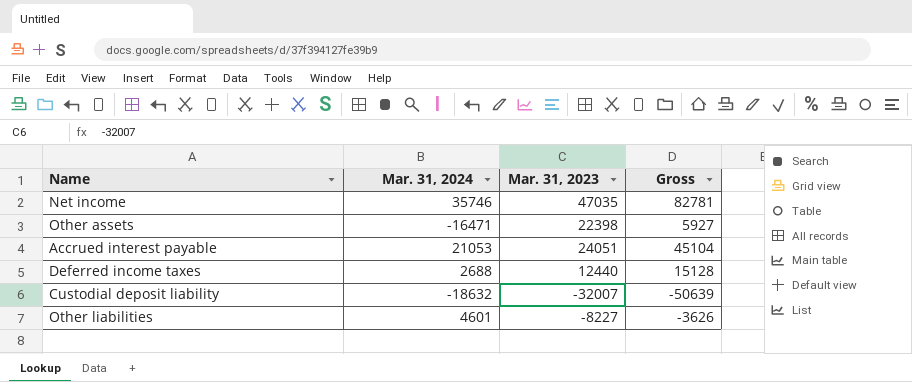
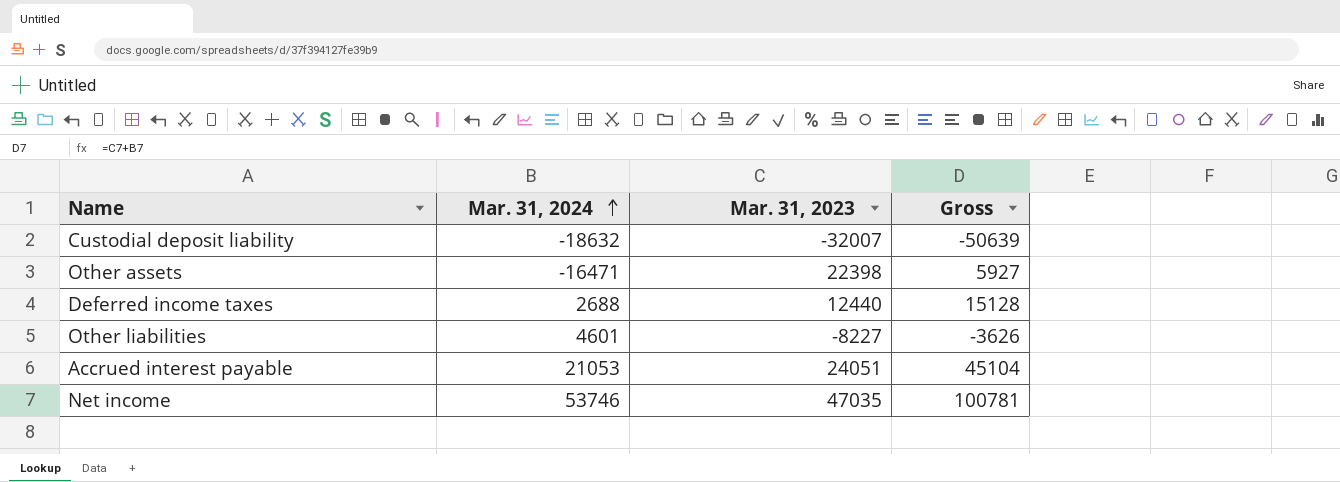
row order: none -> Mar. 31, 2024 ascending
Net income | Mar. 31, 2024: 35746 -> 53746
Net income | Gross: 82781 -> 100781

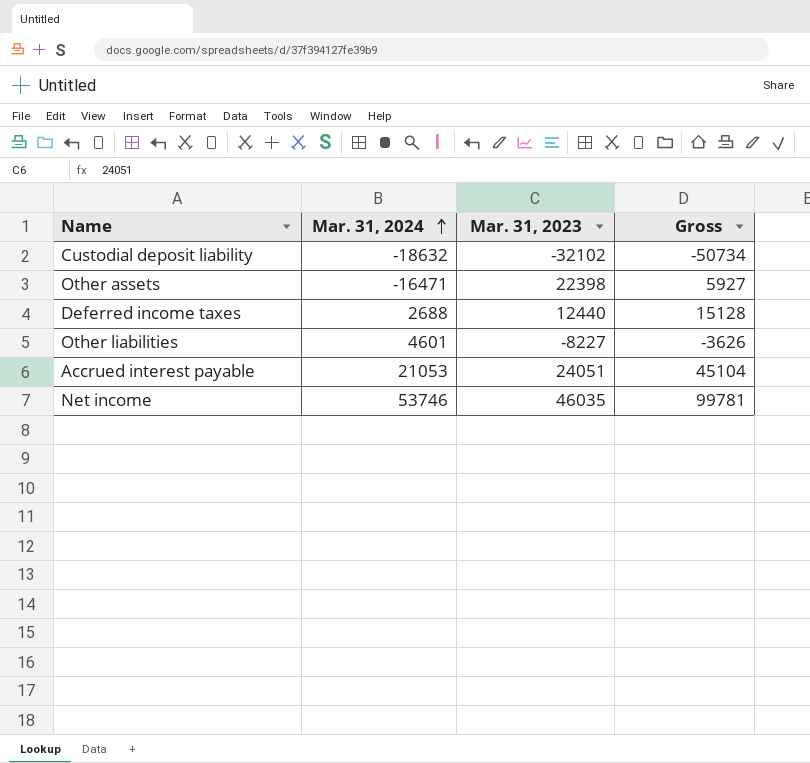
Custodial deposit liability | Mar. 31, 2023: -32007 -> -32102
Custodial deposit liability | Gross: -50639 -> -50734
Net income | Mar. 31, 2023: 47035 -> 46035
Net income | Gross: 100781 -> 99781

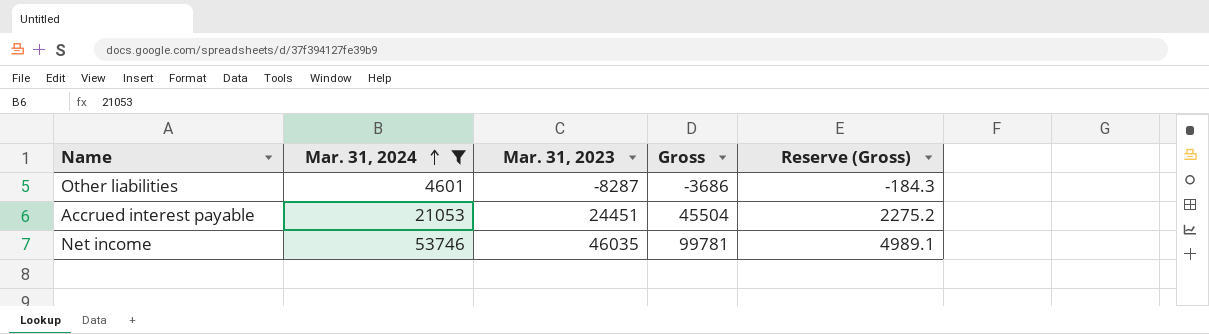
filter: none -> Mar. 31, 2024 >= 4601
column Reserve (Gross) | formula: none -> [Gross] * 0.05
Other liabilities | Mar. 31, 2023: -8227 -> -8287
Other liabilities | Gross: -3626 -> -3686
Accrued interest payable | Mar. 31, 2023: 24051 -> 24451
Accrued interest payable | Gross: 45104 -> 45504

